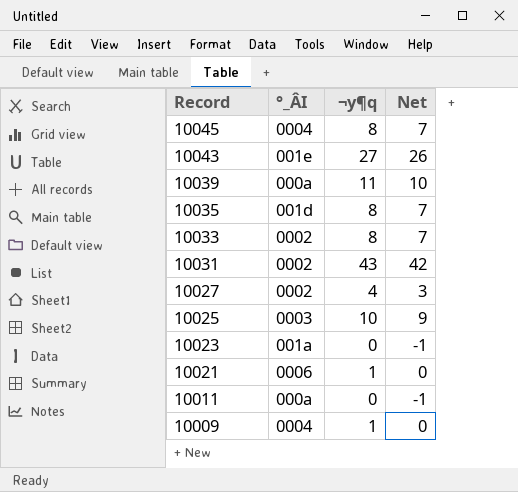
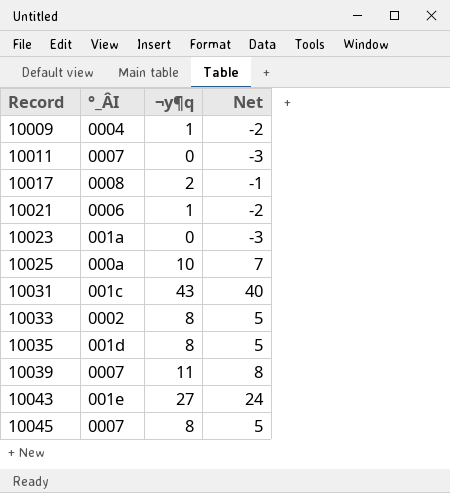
row order: Record descending -> Record ascending
column Net | formula: [¬y¶q] - 1 -> [¬y¶q] - 3
row 10027: 0002 | 4 | 3 -> none
10011 | °_ÂI: 000a -> 0007
row 10017: none -> 0008 | 2 | -1
10025 | °_ÂI: 0003 -> 000a
10031 | °_ÂI: 0002 -> 001c
10039 | °_ÂI: 000a -> 0007
10045 | °_ÂI: 0004 -> 0007

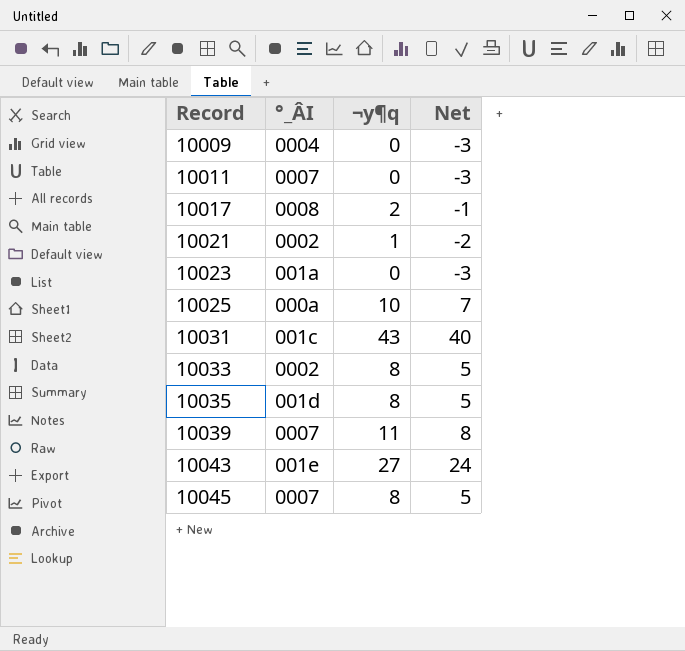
10009 | ¬y¶q: 1 -> 0
10009 | Net: -2 -> -3
10021 | °_ÂI: 0006 -> 0002

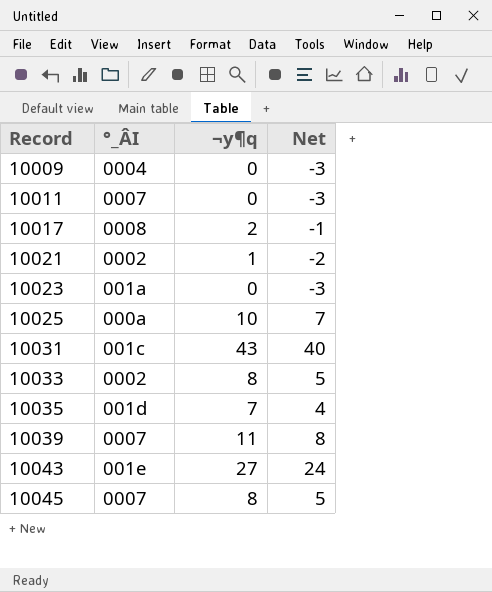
10035 | ¬y¶q: 8 -> 7
10035 | Net: 5 -> 4

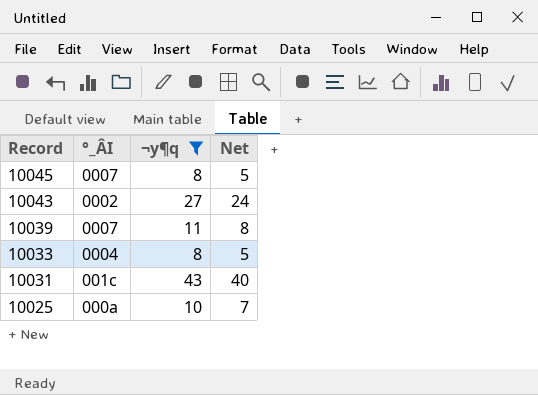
filter: none -> ¬y¶q >= 8
row order: Record ascending -> Record descending
10043 | °_ÂI: 001e -> 0002
10033 | °_ÂI: 0002 -> 0004

